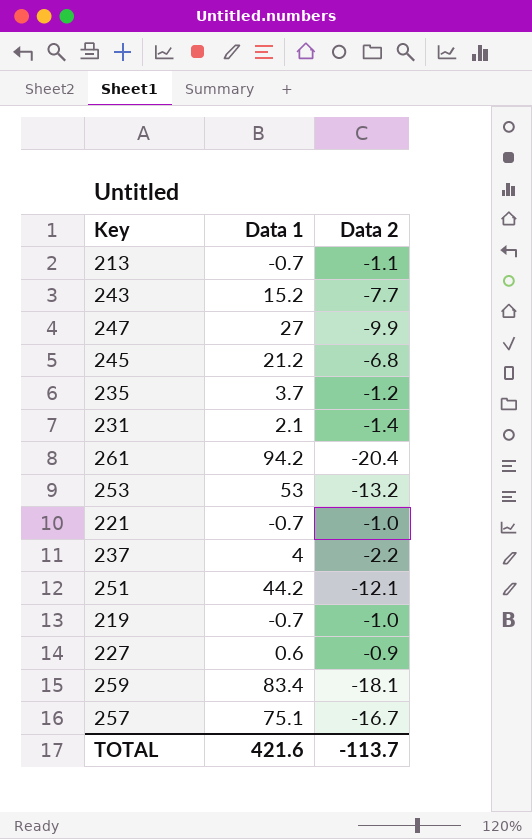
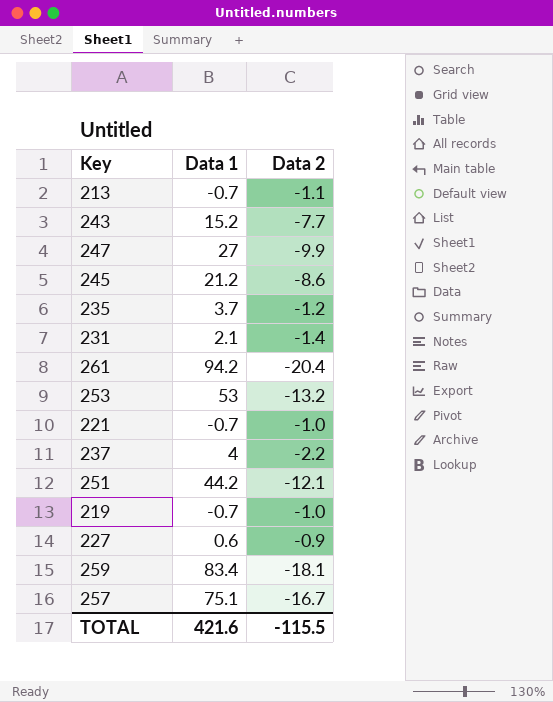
245 | Data 2: -6.8 -> -8.6
TOTAL | Data 2: -113.7 -> -115.5

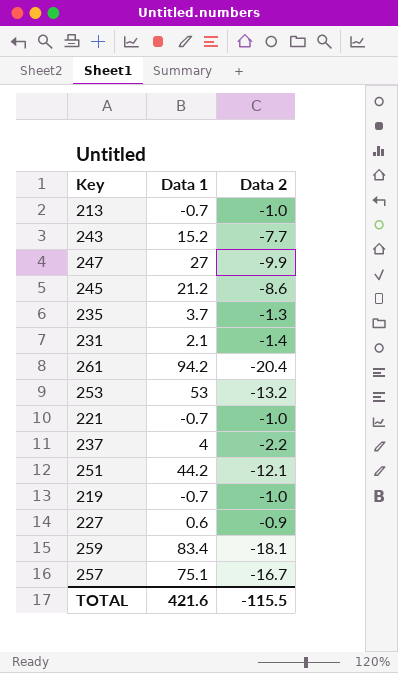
213 | Data 2: -1.1 -> -1.0
235 | Data 2: -1.2 -> -1.3

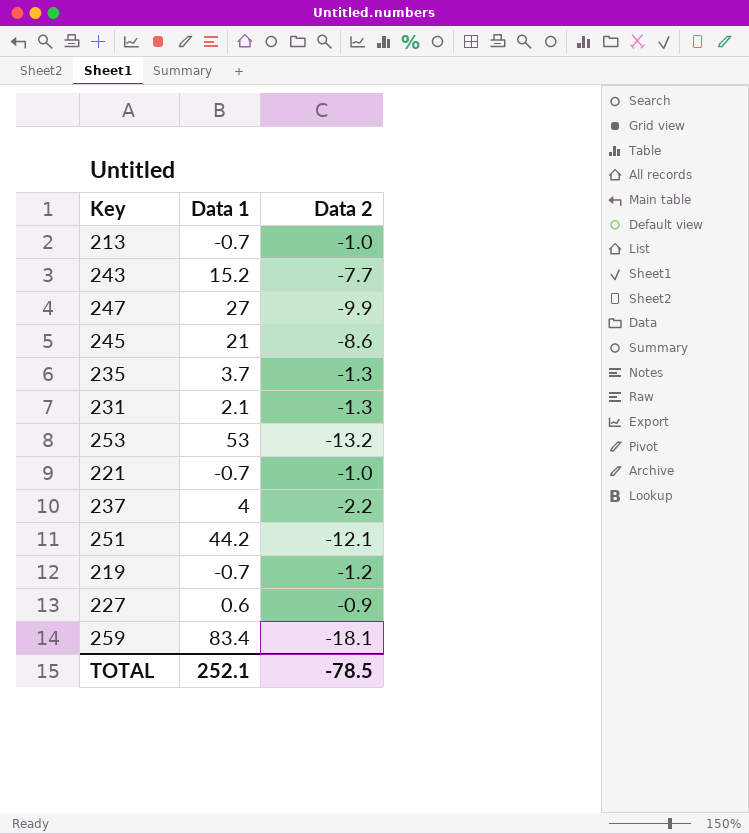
row 261: 94.2 | -20.4 -> none
row 257: 75.1 | -16.7 -> none
245 | Data 1: 21.2 -> 21
231 | Data 2: -1.4 -> -1.3
219 | Data 2: -1.0 -> -1.2
TOTAL | Data 1: 421.6 -> 252.1
TOTAL | Data 2: -115.5 -> -78.5

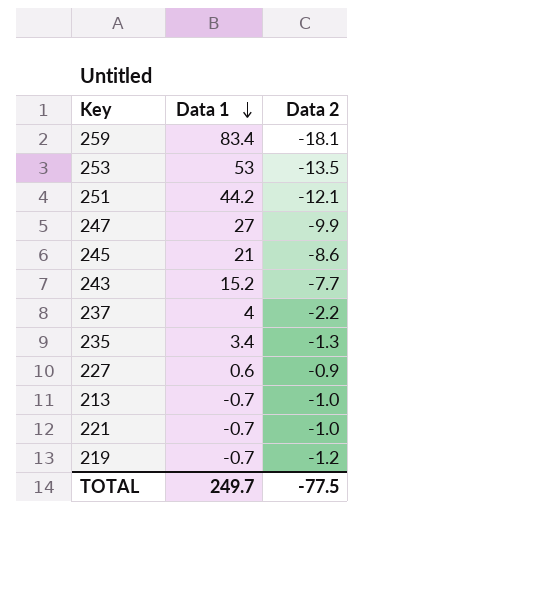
row order: none -> Data 1 descending
row 231: 2.1 | -1.3 -> none
253 | Data 2: -13.2 -> -13.5
235 | Data 1: 3.7 -> 3.4
TOTAL | Data 1: 252.1 -> 249.7
TOTAL | Data 2: -78.5 -> -77.5

